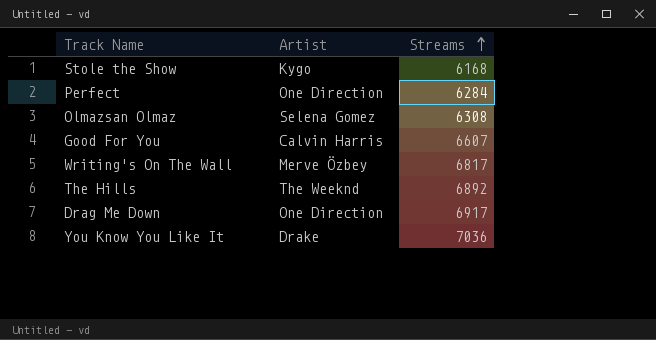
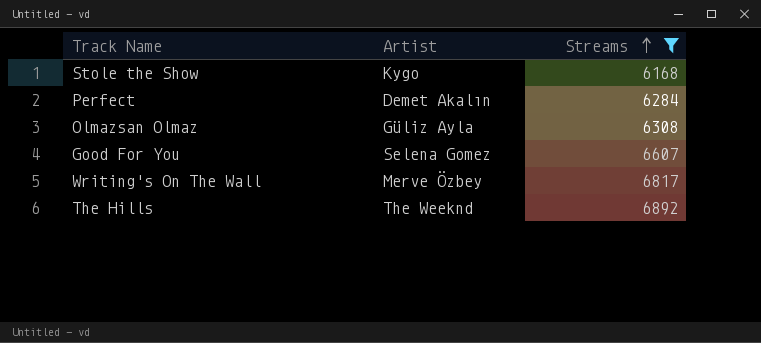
filter: none -> Streams <= 6892
Perfect | Artist: One Direction -> Demet Akalın
Olmazsan Olmaz | Artist: Selena Gomez -> Güliz Ayla
Good For You | Artist: Calvin Harris -> Selena Gomez

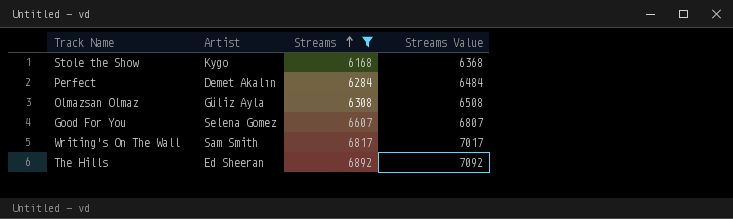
column Streams Value | formula: none -> [Streams] + 200
Writing's On The Wall | Artist: Merve Özbey -> Sam Smith
The Hills | Artist: The Weeknd -> Ed Sheeran

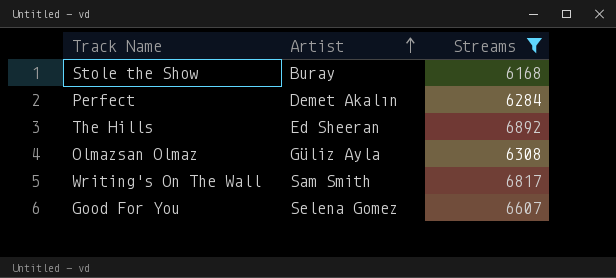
row order: Streams ascending -> Artist ascending
column Streams Value | formula: [Streams] + 200 -> none
Stole the Show | Artist: Kygo -> Buray

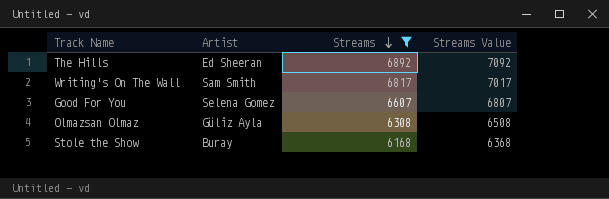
row order: Artist ascending -> Streams descending
column Streams Value | formula: none -> [Streams] + 200
row Perfect: Demet Akalın | 6284 -> none

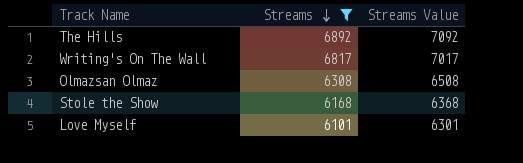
column Artist | position: 2 -> none
row Good For You: Selena Gomez | 6607 | 6807 -> none
row Love Myself: none -> 6101 | 6301

